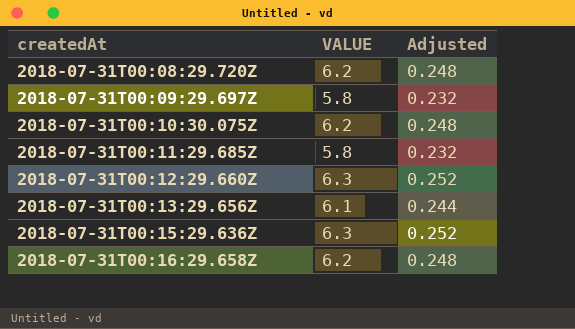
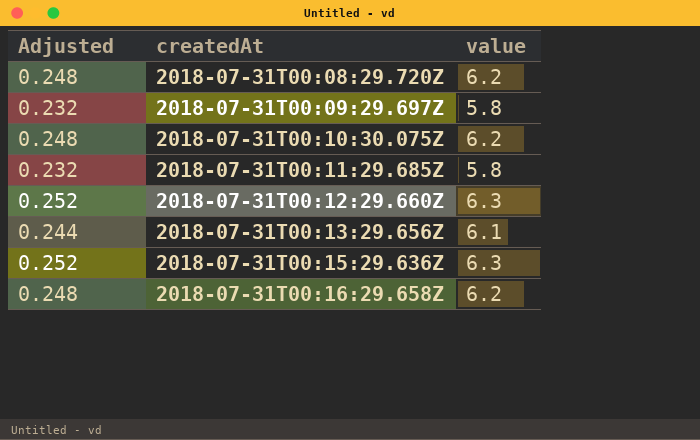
column Adjusted | position: 3 -> 1
column name: VALUE -> value

